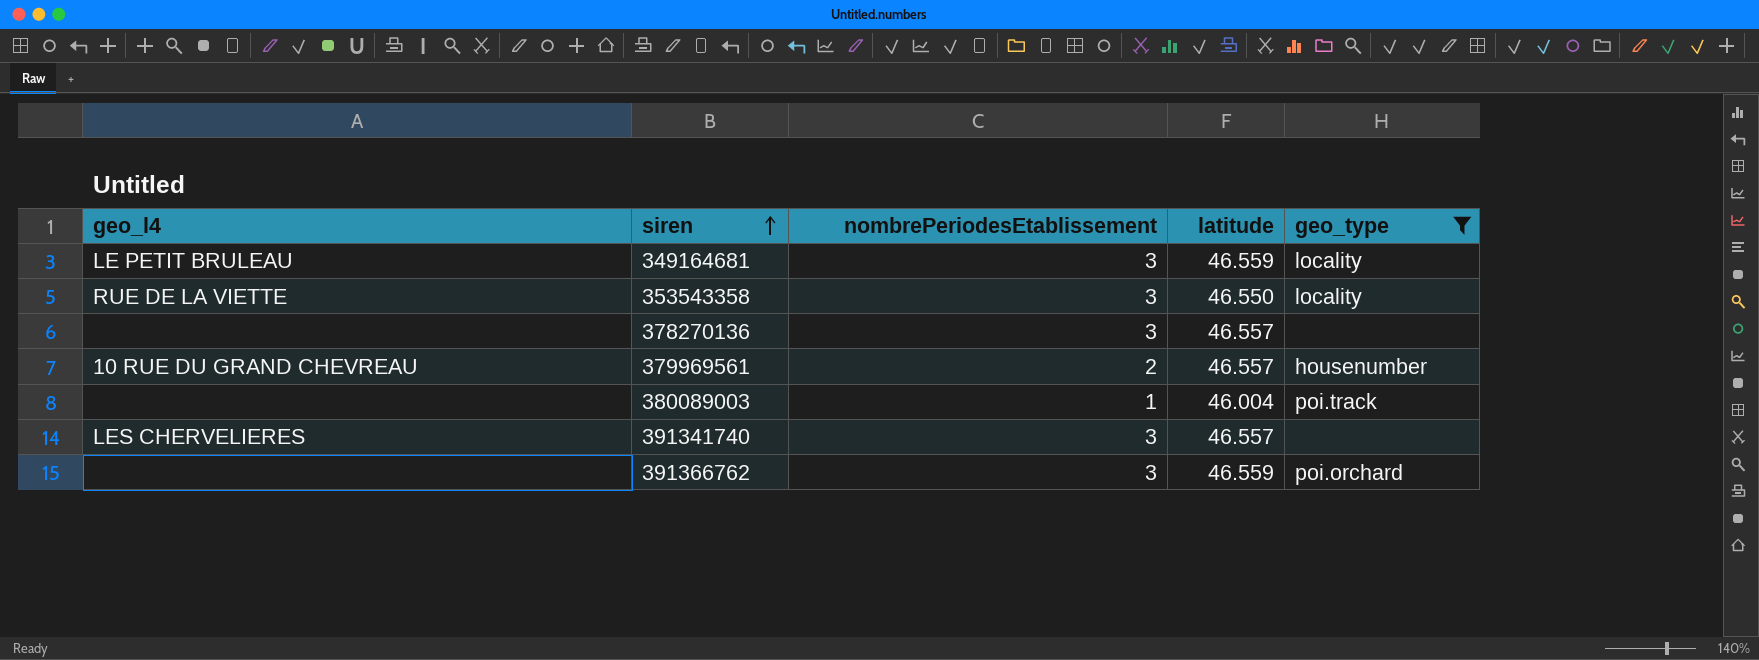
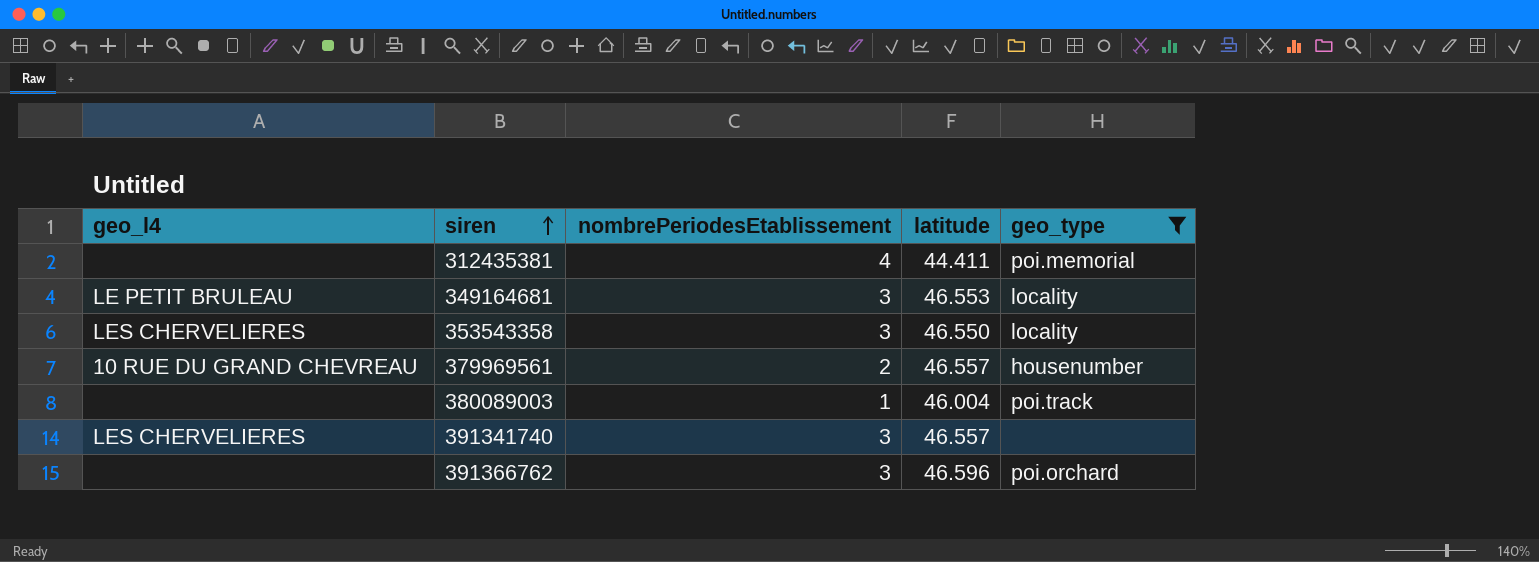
row 378270136: none | 3 | 46.557 | none -> none
row 312435381: none -> none | 4 | 44.411 | poi.memorial
349164681 | latitude: 46.559 -> 46.553
353543358 | geo_l4: RUE DE LA VIETTE -> LES CHERVELIERES
391366762 | latitude: 46.559 -> 46.596

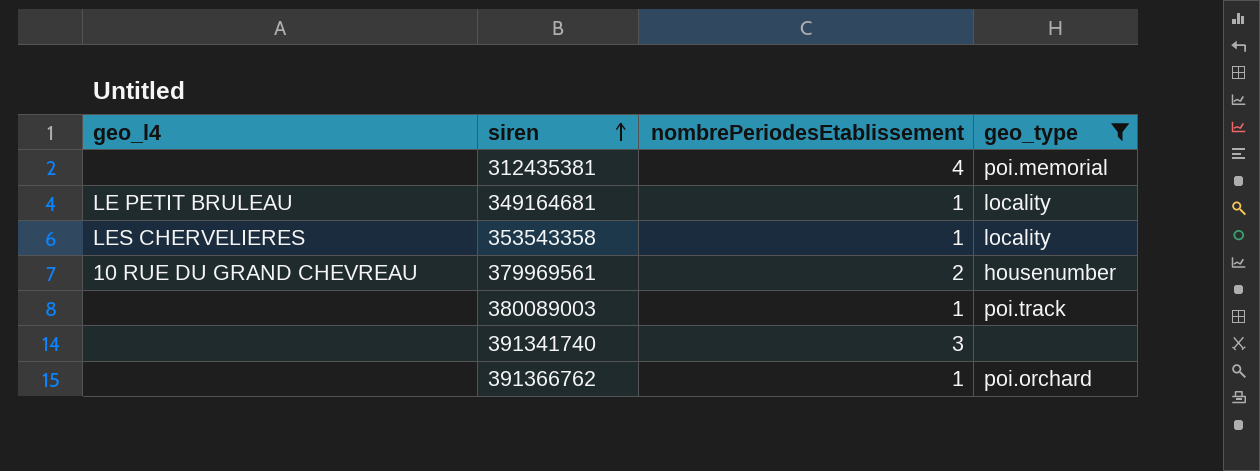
column latitude | position: 4 -> none
349164681 | nombrePeriodesEtablissement: 3 -> 1
353543358 | nombrePeriodesEtablissement: 3 -> 1
391341740 | geo_l4: LES CHERVELIERES -> none
391366762 | nombrePeriodesEtablissement: 3 -> 1

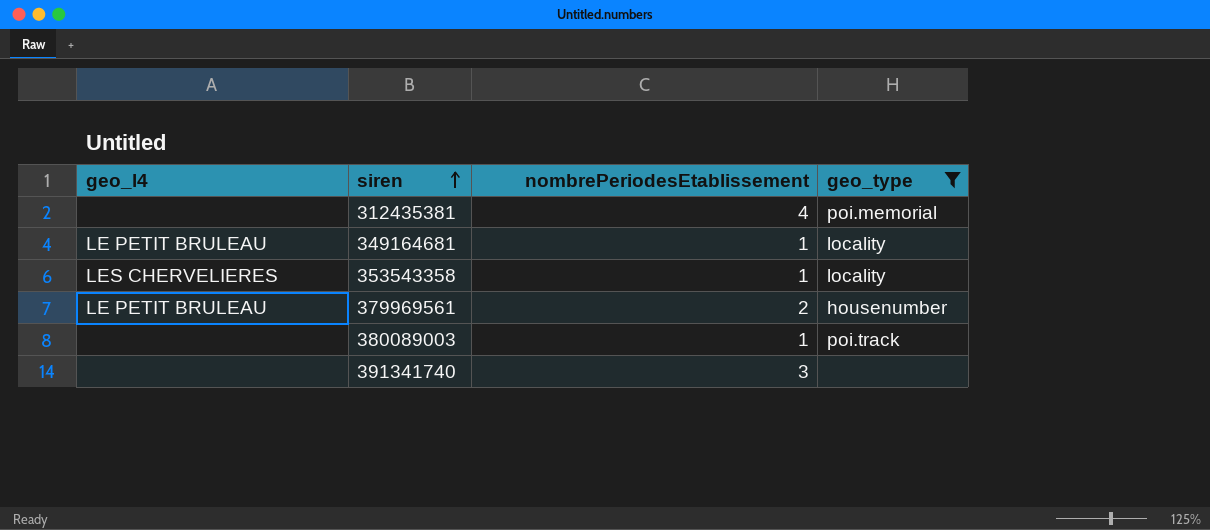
row 391366762: none | 1 | poi.orchard -> none
379969561 | geo_l4: 10 RUE DU GRAND CHEVREAU -> LE PETIT BRULEAU

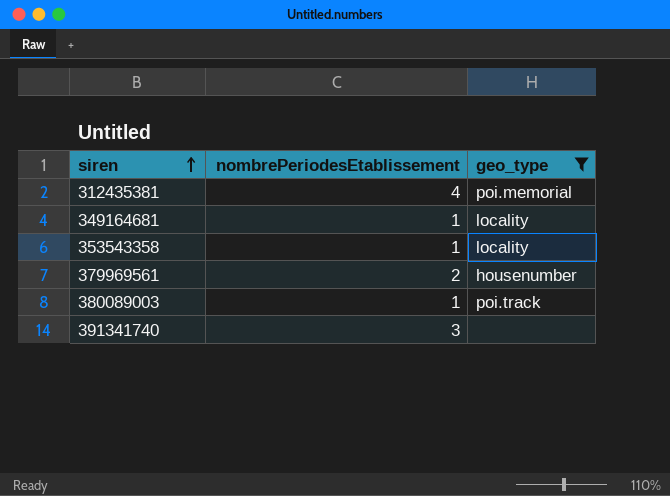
column geo_l4 | position: 1 -> none

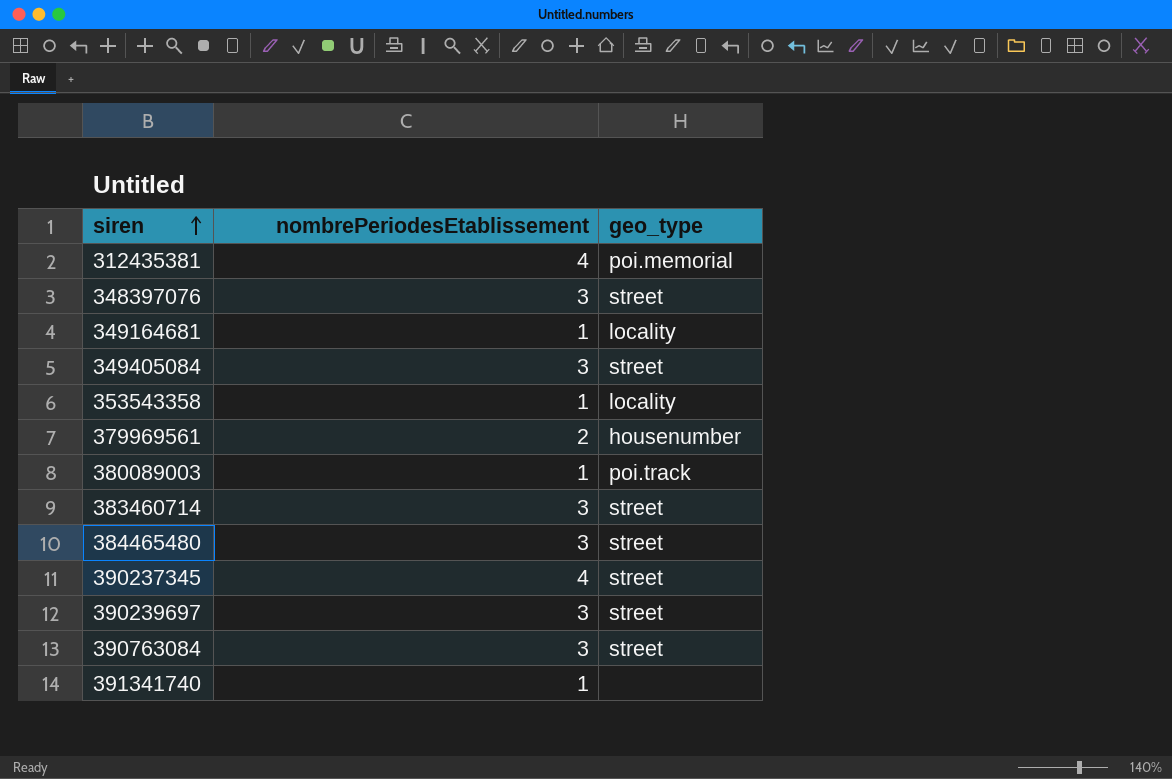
filter: geo_type != street -> none
391341740 | nombrePeriodesEtablissement: 3 -> 1

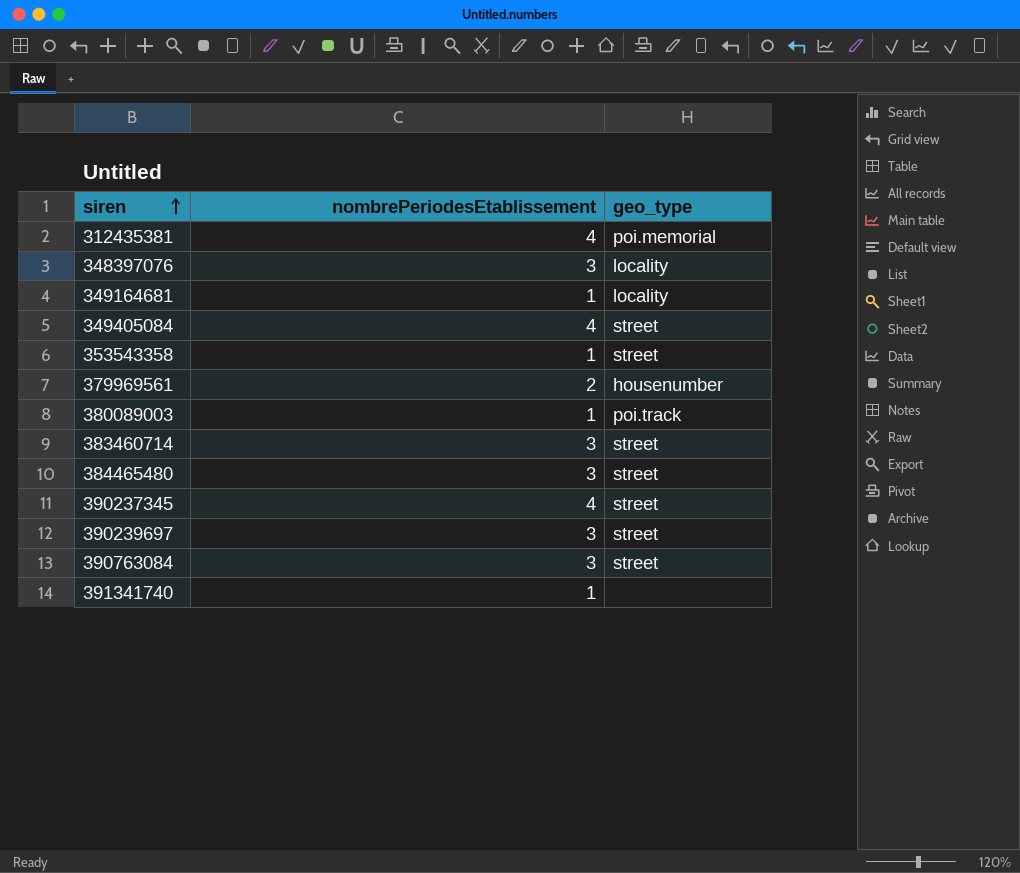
348397076 | geo_type: street -> locality
349405084 | nombrePeriodesEtablissement: 3 -> 4
353543358 | geo_type: locality -> street

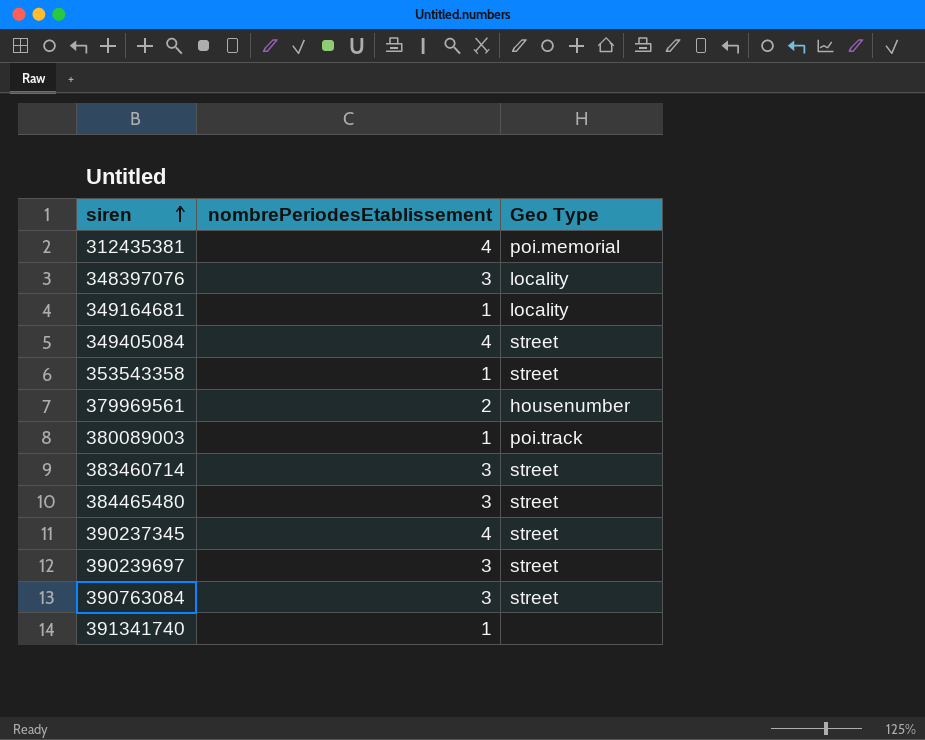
column name: geo_type -> Geo Type

